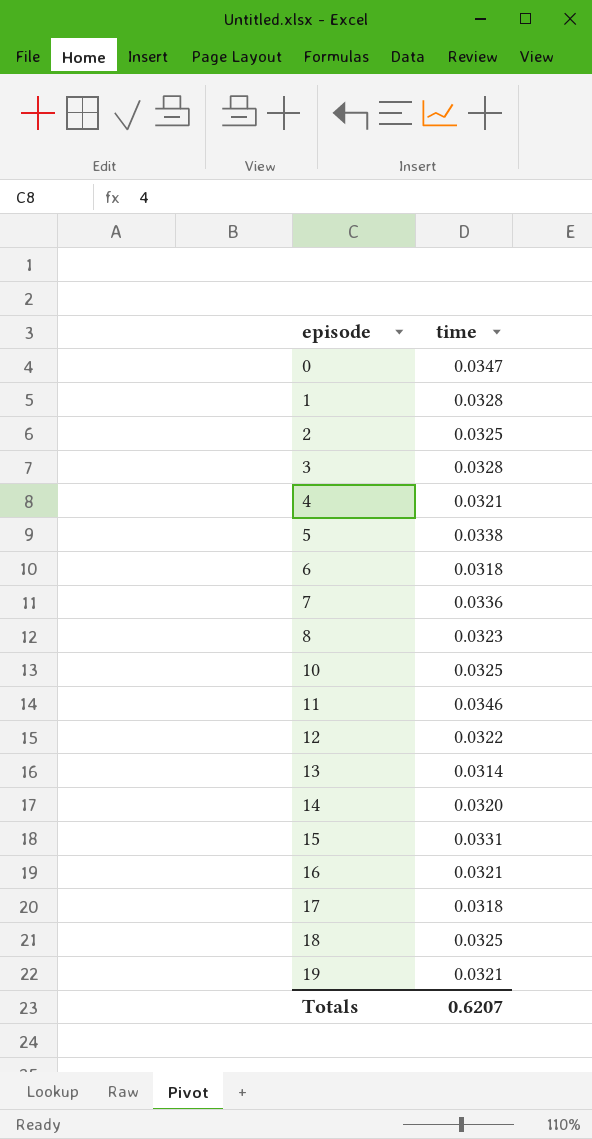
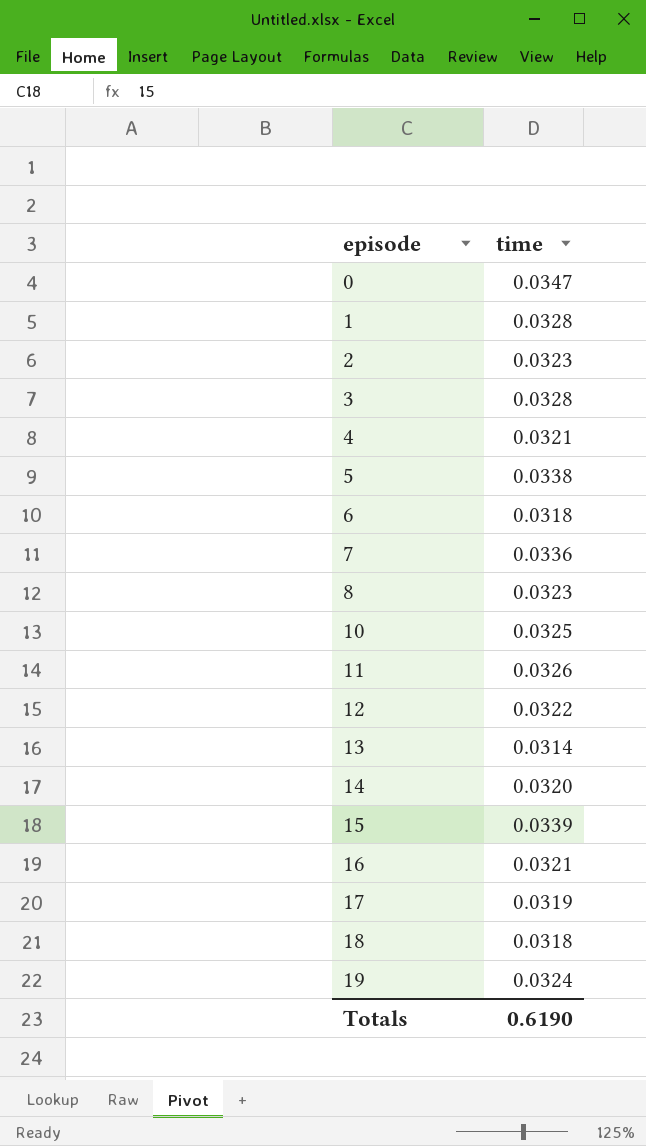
2 | time: 0.0325 -> 0.0323
11 | time: 0.0346 -> 0.0326
15 | time: 0.0331 -> 0.0339
17 | time: 0.0318 -> 0.0319
18 | time: 0.0325 -> 0.0318
19 | time: 0.0321 -> 0.0324
Totals | time: 0.6207 -> 0.6190

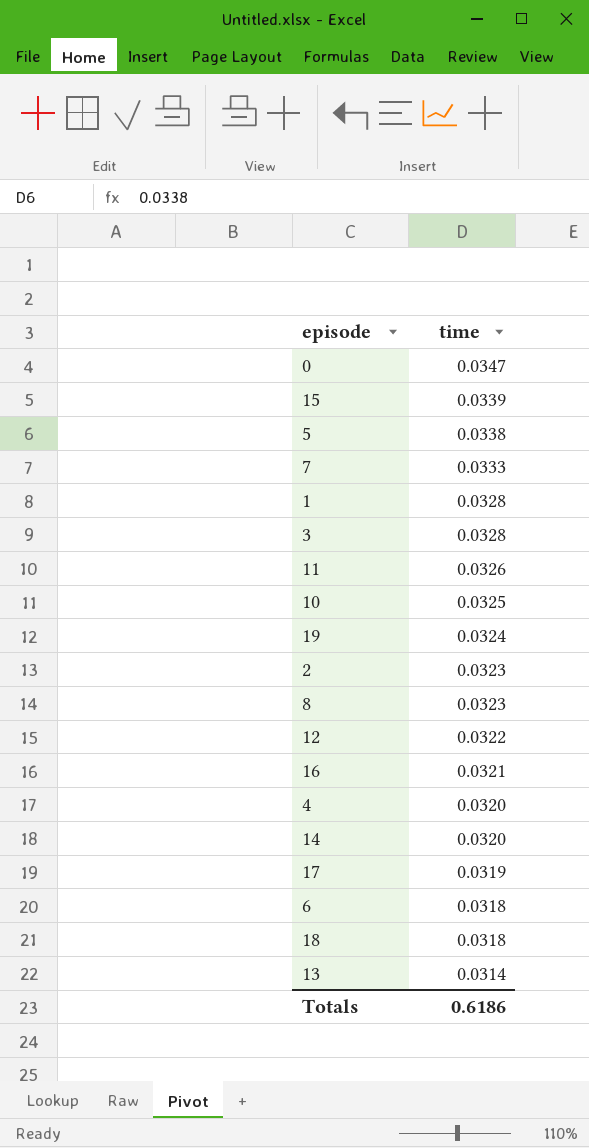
row order: episode ascending -> time descending
7 | time: 0.0336 -> 0.0333
4 | time: 0.0321 -> 0.0320
Totals | time: 0.6190 -> 0.6186

